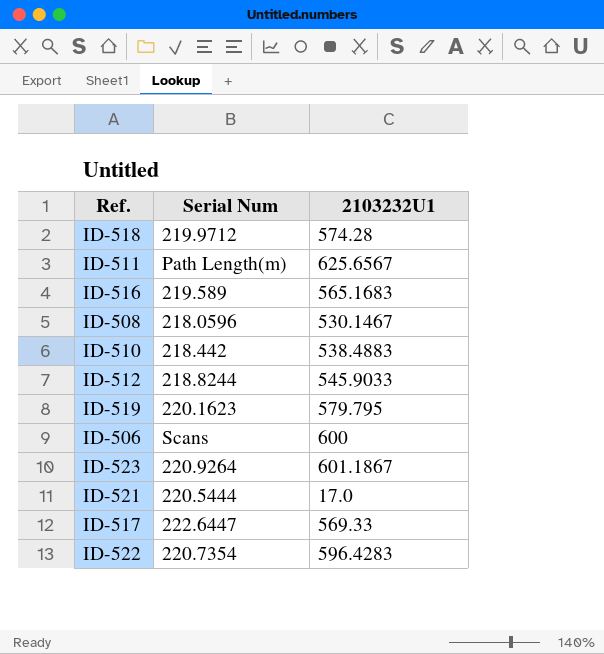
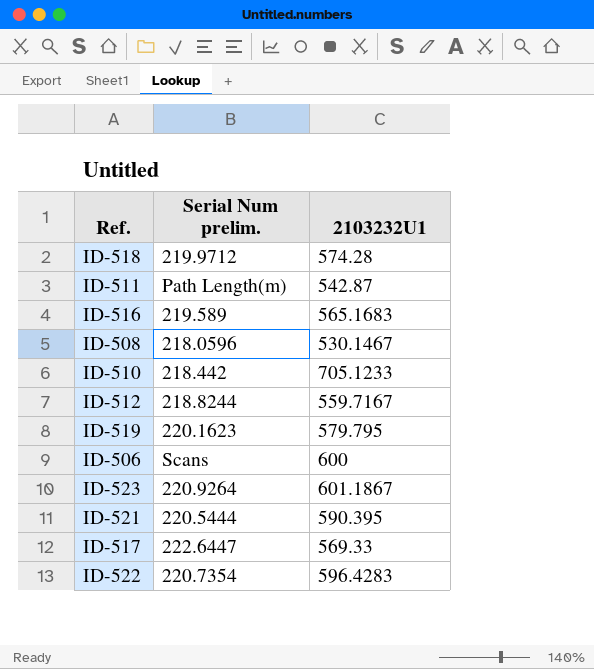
column name: Serial Num -> Serial Num prelim.
ID-511 | 2103232U1: 625.6567 -> 542.87
ID-510 | 2103232U1: 538.4883 -> 705.1233
ID-512 | 2103232U1: 545.9033 -> 559.7167
ID-521 | 2103232U1: 17.0 -> 590.395

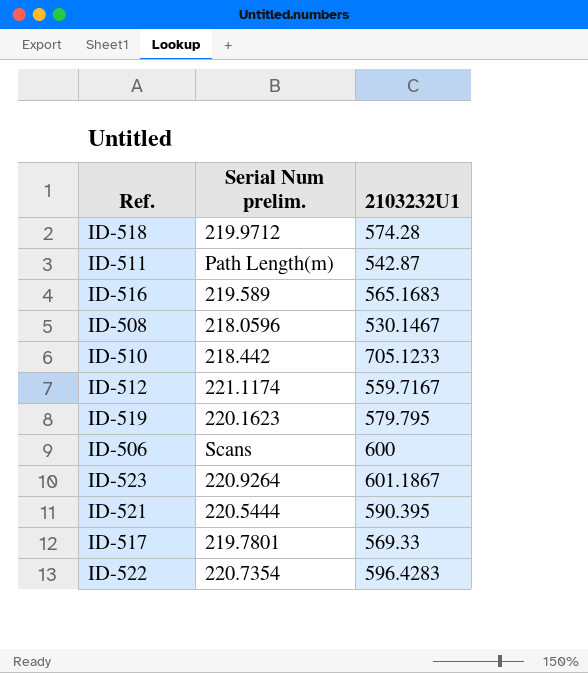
ID-512 | Serial Num prelim.: 218.8244 -> 221.1174
ID-517 | Serial Num prelim.: 222.6447 -> 219.7801

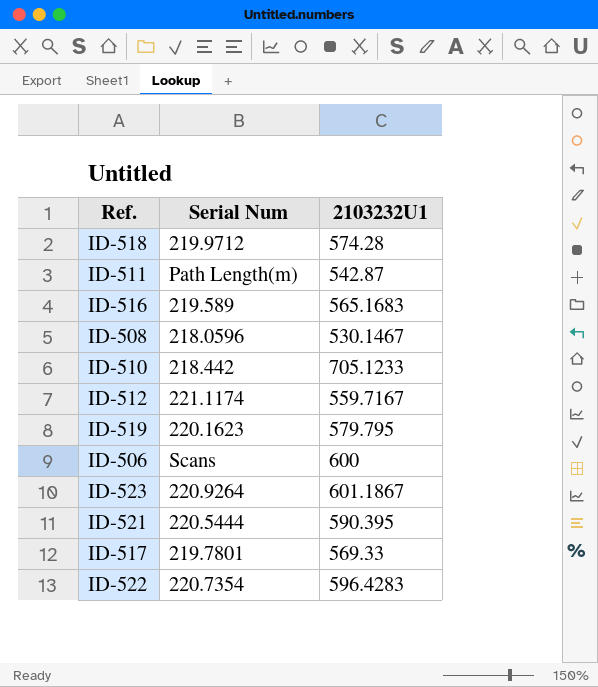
column name: Serial Num prelim. -> Serial Num

